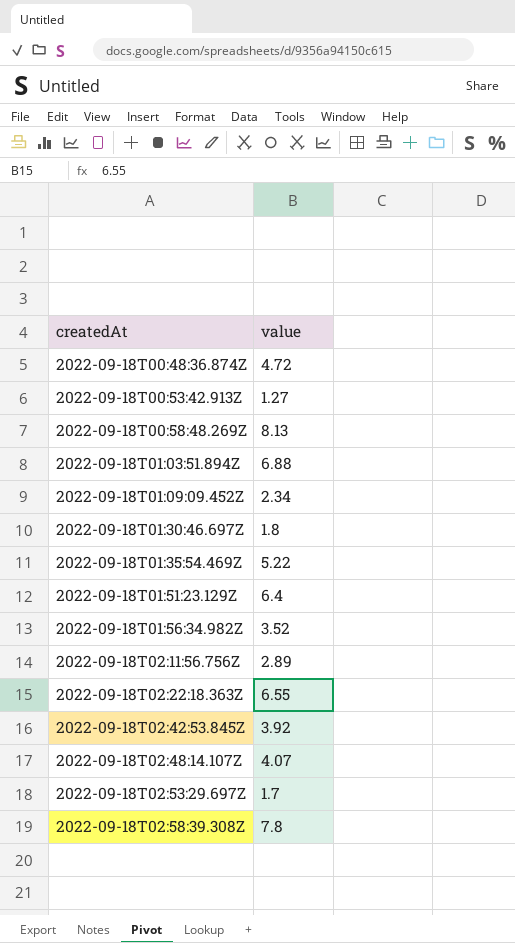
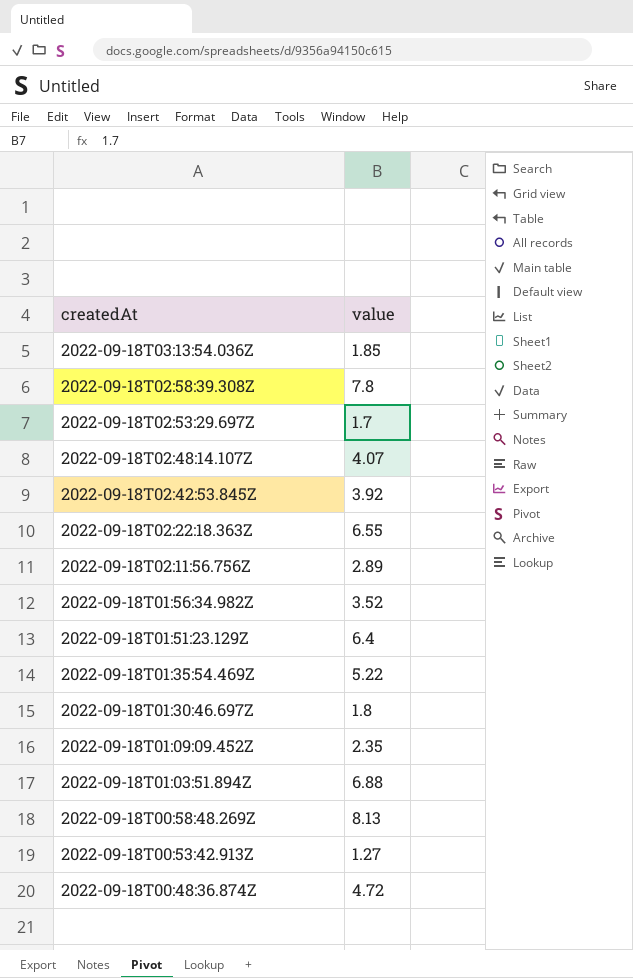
row order: createdAt ascending -> createdAt descending
row 2022-09-18T03:13:54.036Z: none -> 1.85
2022-09-18T01:09:09.452Z | value: 2.34 -> 2.35

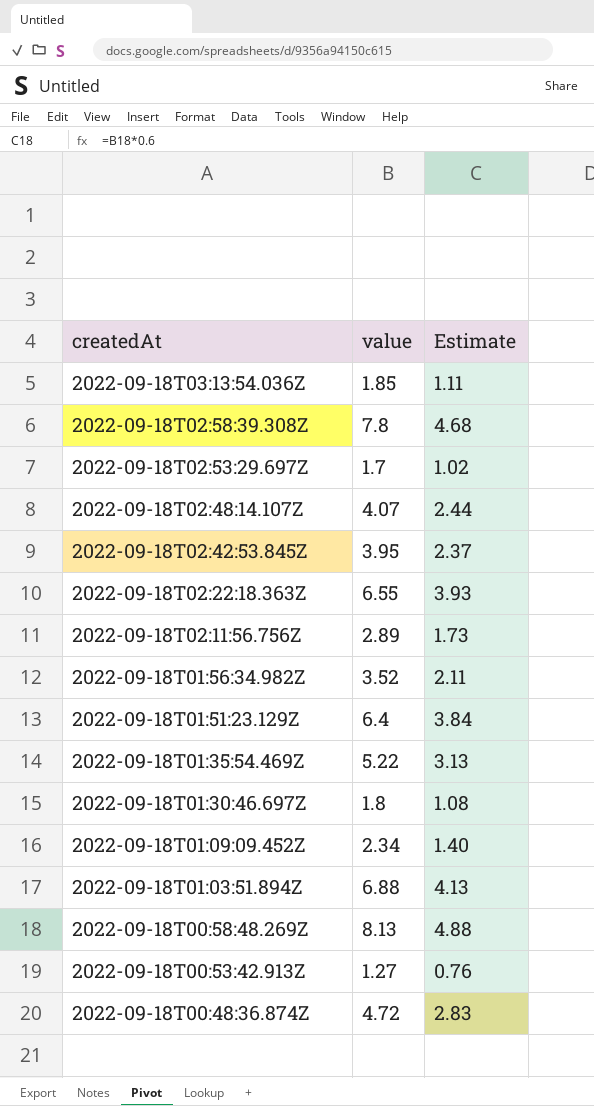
column Estimate | formula: none -> [value] * 0.6
2022-09-18T02:42:53.845Z | value: 3.92 -> 3.95
2022-09-18T01:09:09.452Z | value: 2.35 -> 2.34

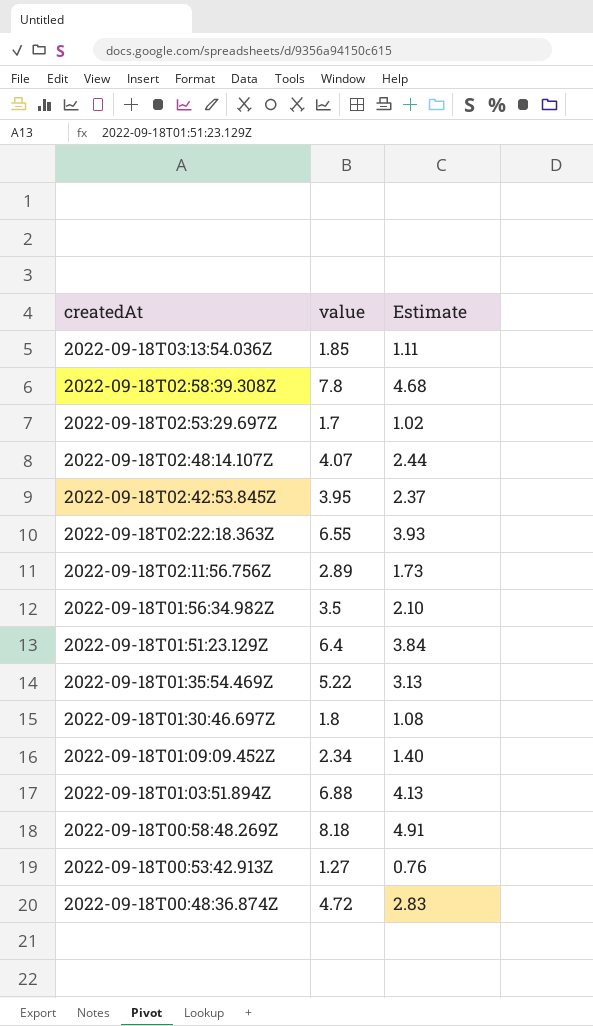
2022-09-18T01:56:34.982Z | value: 3.52 -> 3.5
2022-09-18T01:56:34.982Z | Estimate: 2.11 -> 2.10
2022-09-18T00:58:48.269Z | value: 8.13 -> 8.18
2022-09-18T00:58:48.269Z | Estimate: 4.88 -> 4.91

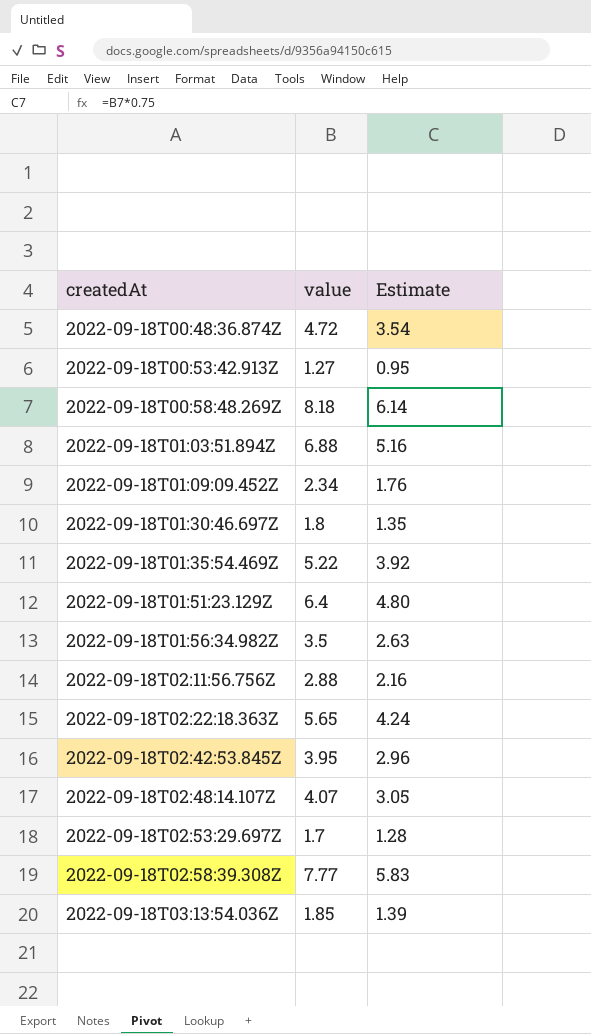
row order: createdAt descending -> createdAt ascending
column Estimate | formula: [value] * 0.6 -> [value] * 0.75
2022-09-18T02:11:56.756Z | value: 2.89 -> 2.88
2022-09-18T02:22:18.363Z | value: 6.55 -> 5.65
2022-09-18T02:58:39.308Z | value: 7.8 -> 7.77

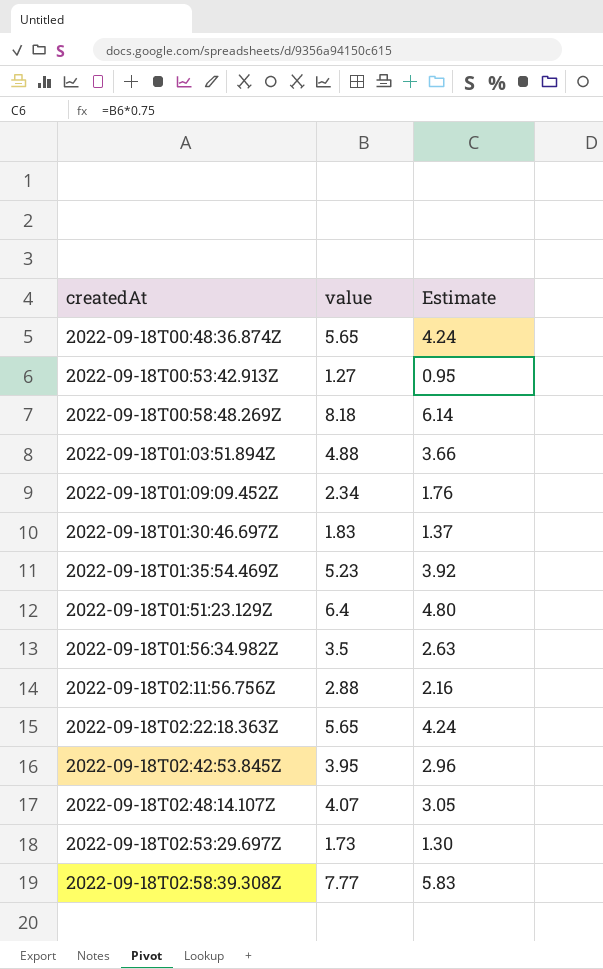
row 2022-09-18T03:13:54.036Z: 1.85 | 1.39 -> none
2022-09-18T00:48:36.874Z | value: 4.72 -> 5.65
2022-09-18T00:48:36.874Z | Estimate: 3.54 -> 4.24
2022-09-18T01:03:51.894Z | value: 6.88 -> 4.88
2022-09-18T01:03:51.894Z | Estimate: 5.16 -> 3.66
2022-09-18T01:30:46.697Z | value: 1.8 -> 1.83
2022-09-18T01:30:46.697Z | Estimate: 1.35 -> 1.37
2022-09-18T01:35:54.469Z | value: 5.22 -> 5.23
2022-09-18T02:53:29.697Z | value: 1.7 -> 1.73
2022-09-18T02:53:29.697Z | Estimate: 1.28 -> 1.30

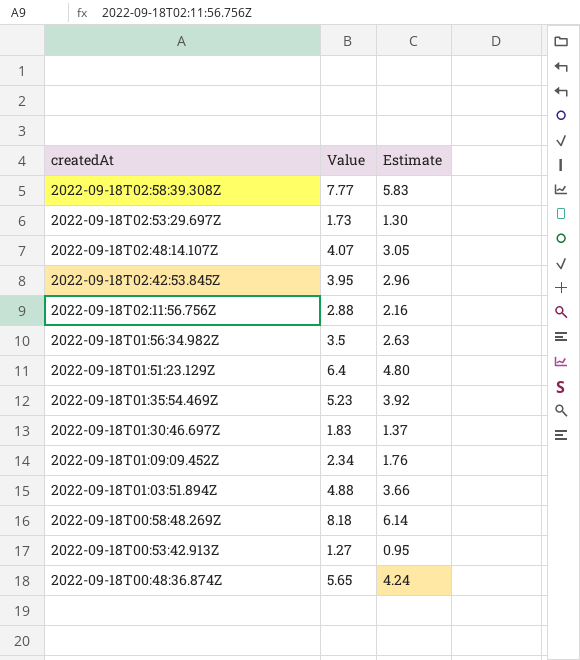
row order: createdAt ascending -> createdAt descending
column name: value -> Value
row 2022-09-18T02:22:18.363Z: 5.65 | 4.24 -> none

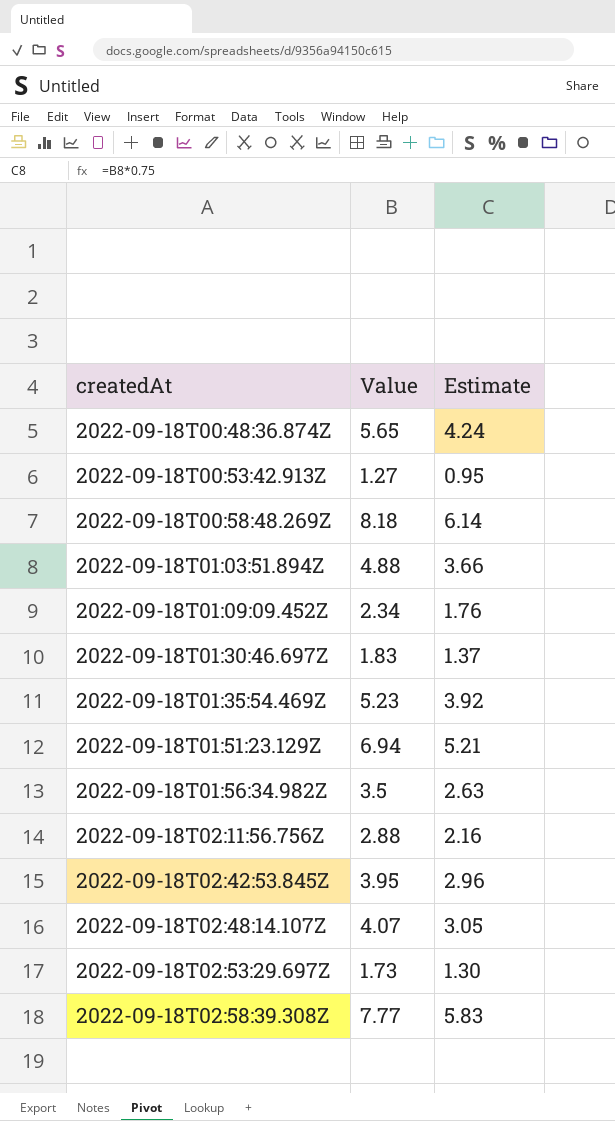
row order: createdAt descending -> createdAt ascending
2022-09-18T01:51:23.129Z | Value: 6.4 -> 6.94
2022-09-18T01:51:23.129Z | Estimate: 4.80 -> 5.21

